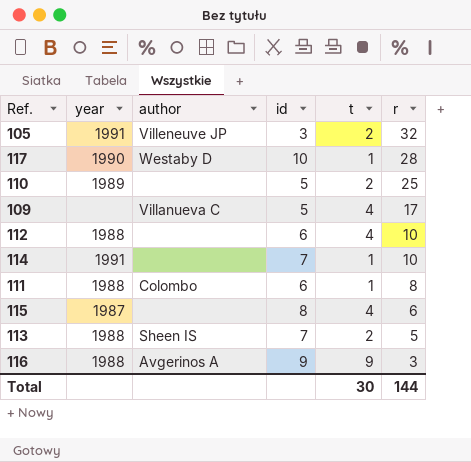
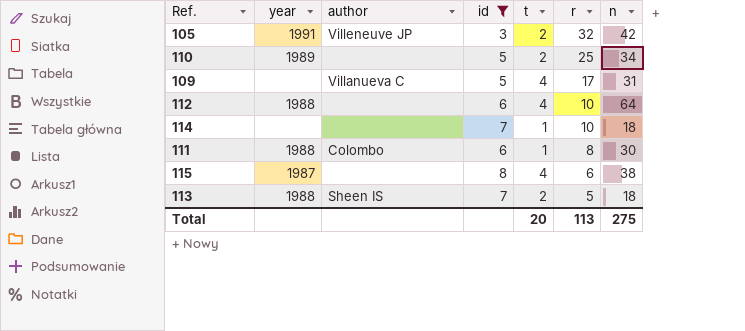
filter: none -> id <= 8
column n | position: none -> 7
114 | year: 1991 -> none
Total | t: 30 -> 20
Total | r: 144 -> 113

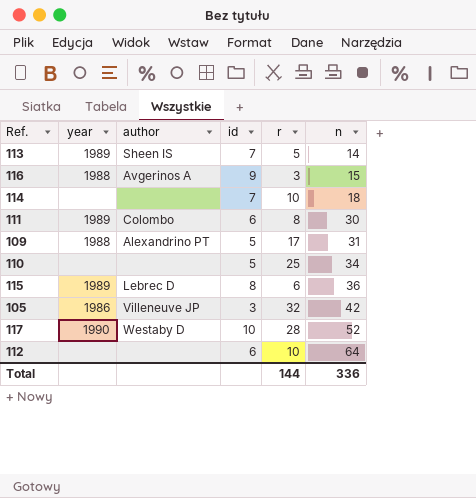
filter: id <= 8 -> none
row order: r descending -> n ascending
column t | position: 5 -> none
113 | year: 1988 -> 1989
113 | n: 18 -> 14
111 | year: 1988 -> 1989
109 | year: none -> 1988
109 | author: Villanueva C -> Alexandrino PT
110 | year: 1989 -> none
115 | year: 1987 -> 1989
115 | author: none -> Lebrec D
115 | n: 38 -> 36
105 | year: 1991 -> 1986
112 | year: 1988 -> none
Total | r: 113 -> 144
Total | n: 275 -> 336

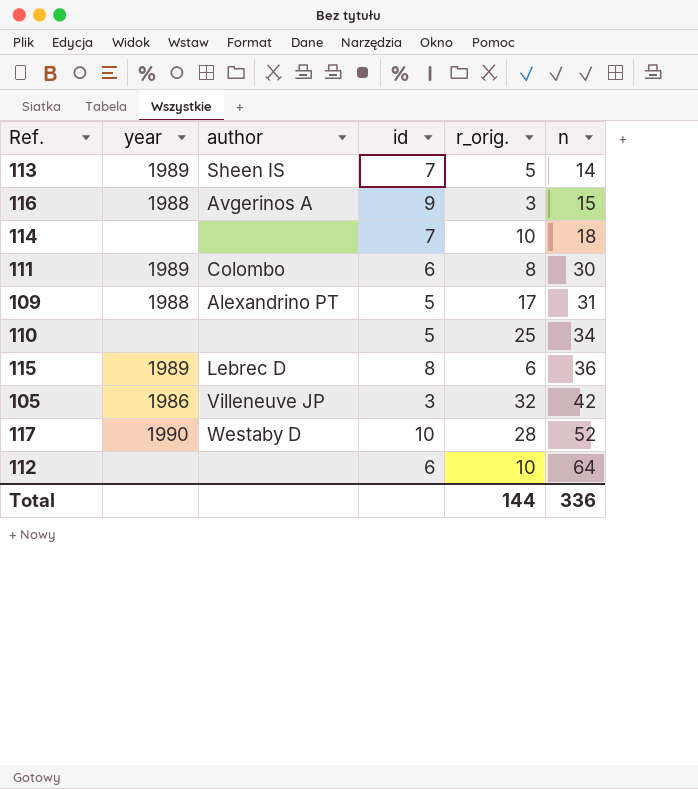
column name: r -> r_orig.

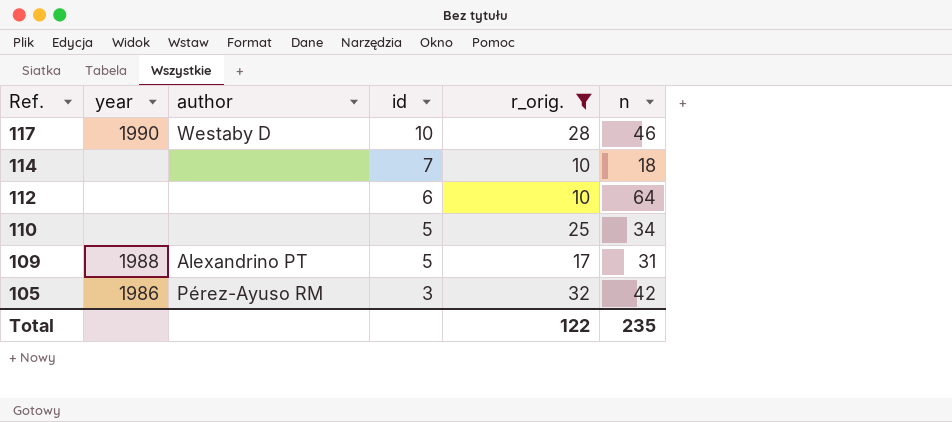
filter: none -> r_orig. >= 10
row order: n ascending -> Ref. descending
117 | n: 52 -> 46
105 | author: Villeneuve JP -> Pérez-Ayuso RM
Total | r_orig.: 144 -> 122
Total | n: 336 -> 235

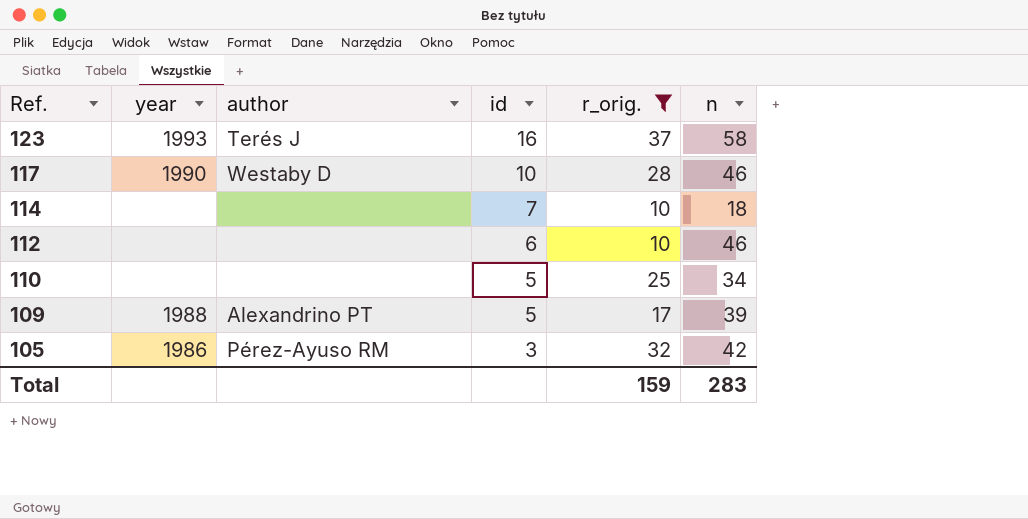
row 123: none -> 1993 | Terés J | 16 | 37 | 58
112 | n: 64 -> 46
109 | n: 31 -> 39
Total | r_orig.: 122 -> 159
Total | n: 235 -> 283

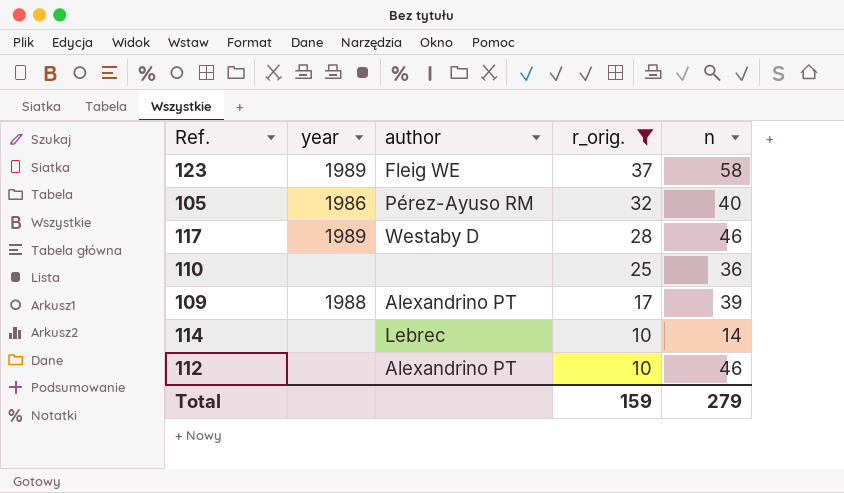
row order: Ref. descending -> r_orig. descending
column id | position: 4 -> none
123 | year: 1993 -> 1989
123 | author: Terés J -> Fleig WE
105 | n: 42 -> 40
117 | year: 1990 -> 1989
110 | n: 34 -> 36
114 | author: none -> Lebrec
114 | n: 18 -> 14
112 | author: none -> Alexandrino PT
Total | n: 283 -> 279

